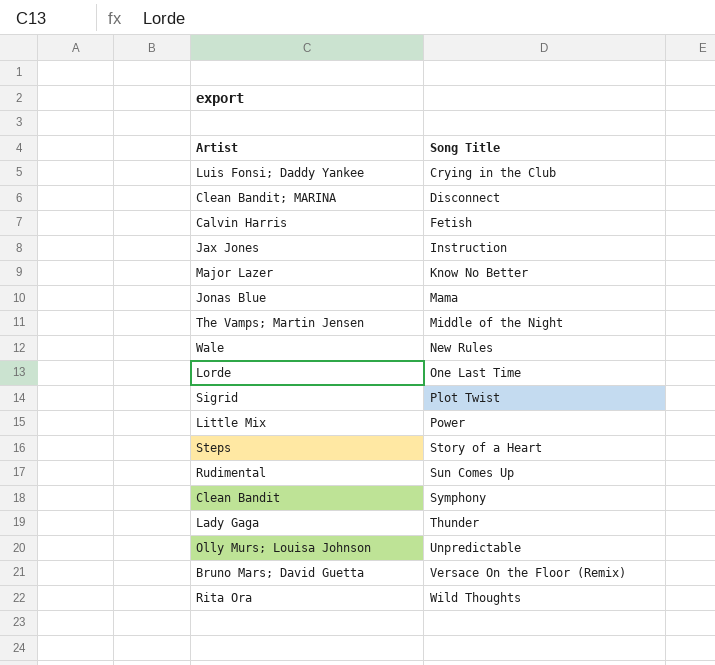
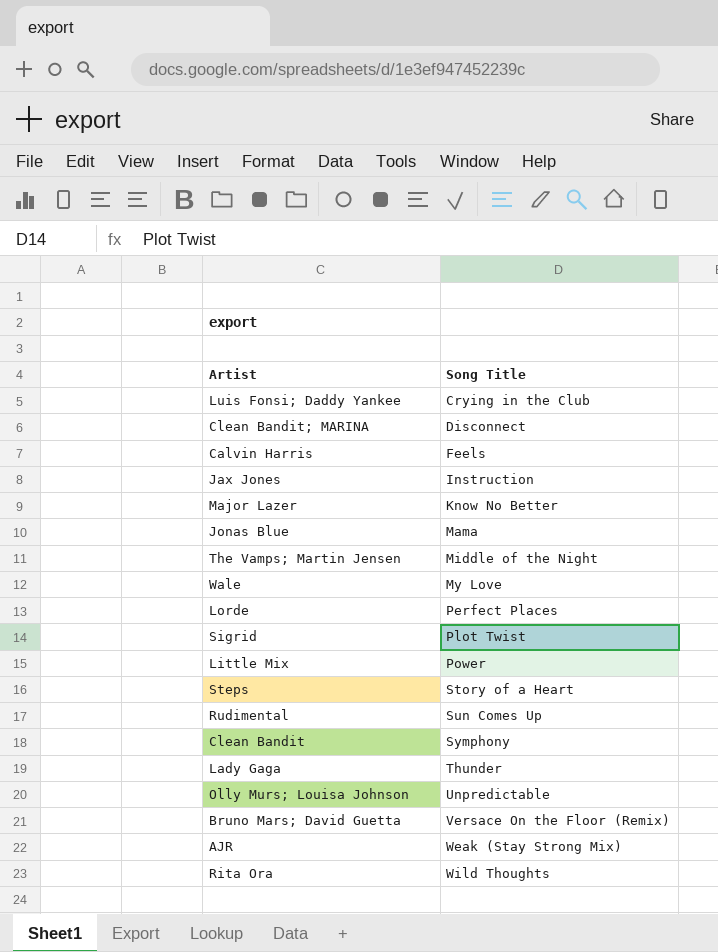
Calvin Harris | Song Title: Fetish -> Feels
Wale | Song Title: New Rules -> My Love
Lorde | Song Title: One Last Time -> Perfect Places
row AJR: none -> Weak (Stay Strong Mix)

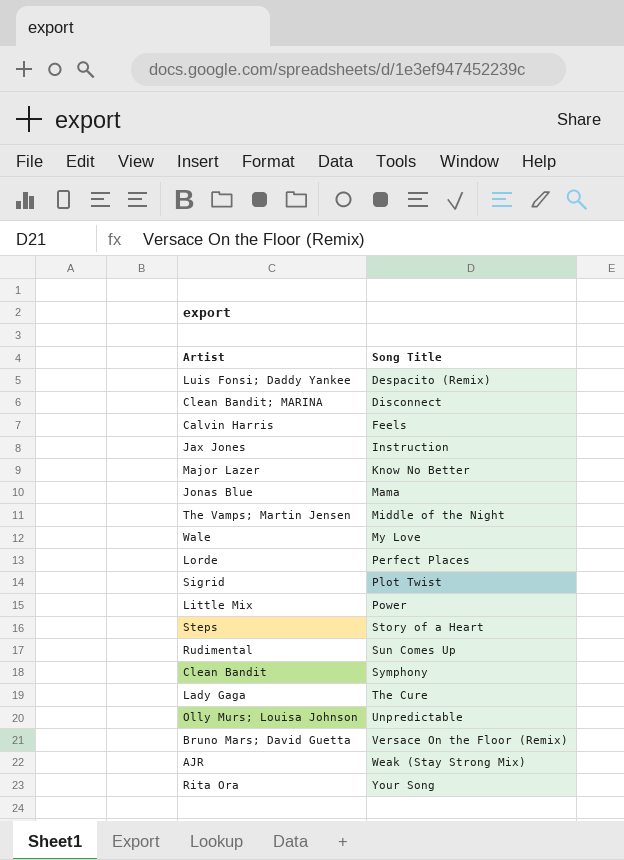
Luis Fonsi; Daddy Yankee | Song Title: Crying in the Club -> Despacito (Remix)
Lady Gaga | Song Title: Thunder -> The Cure
Rita Ora | Song Title: Wild Thoughts -> Your Song

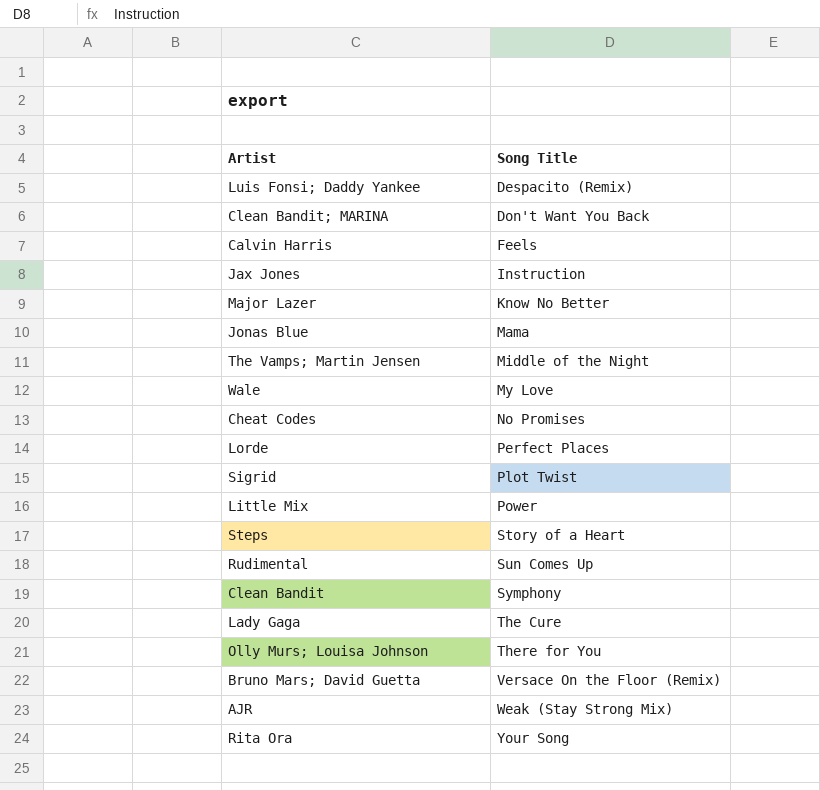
Clean Bandit; MARINA | Song Title: Disconnect -> Don't Want You Back
row Cheat Codes: none -> No Promises
Olly Murs; Louisa Johnson | Song Title: Unpredictable -> There for You

